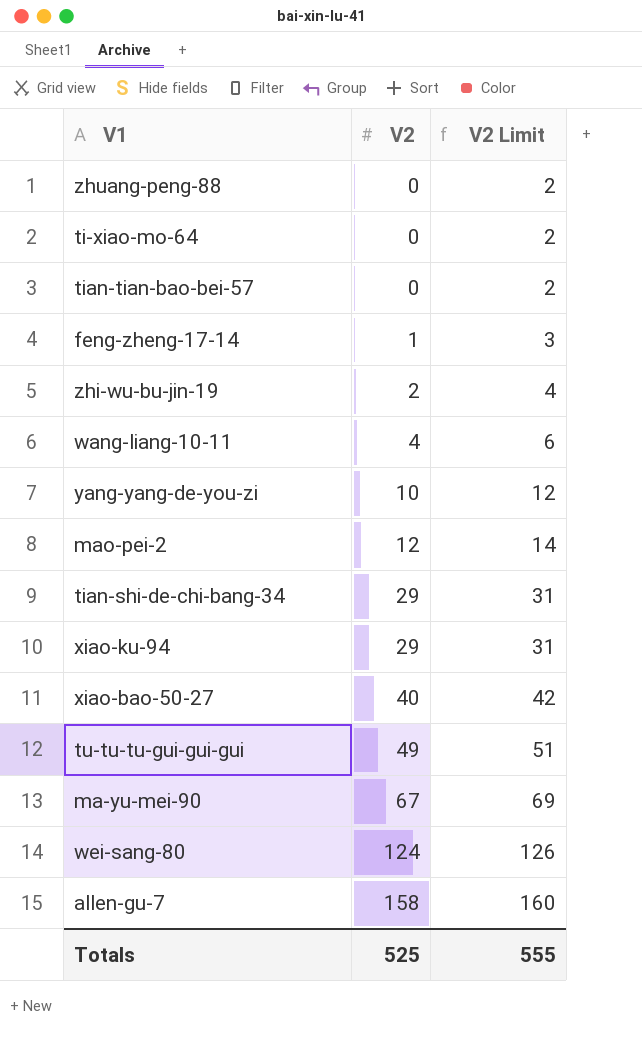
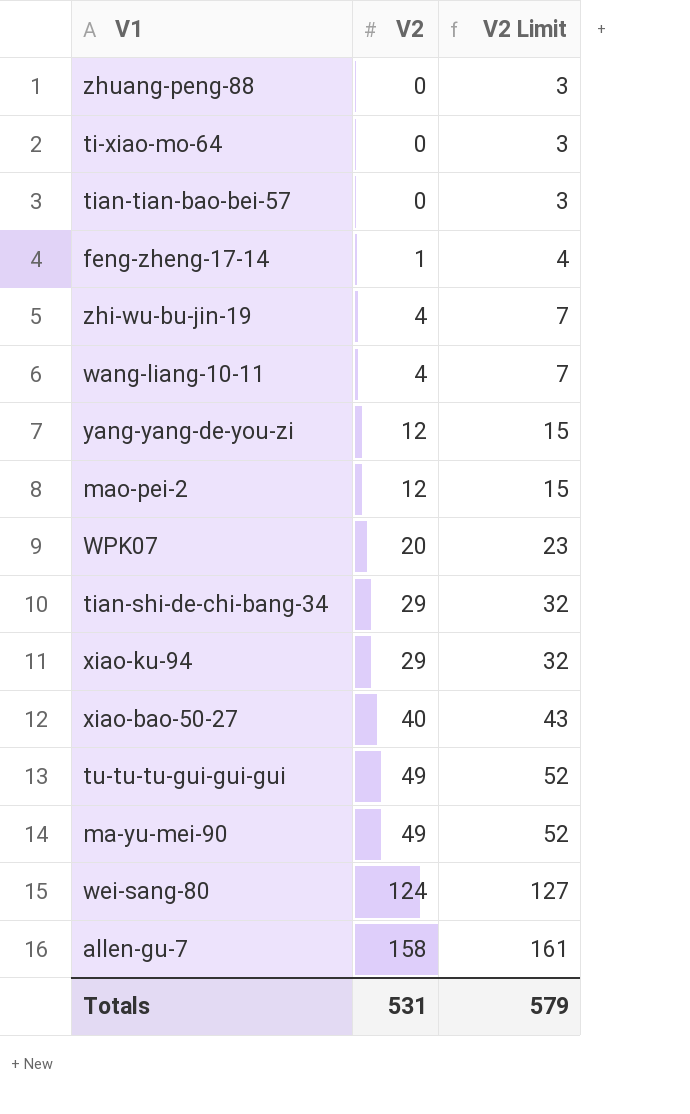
column V2 Limit | formula: [V2] + 2 -> [V2] + 3
zhi-wu-bu-jin-19 | V2: 2 -> 4
yang-yang-de-you-zi | V2: 10 -> 12
row WPK07: none -> 20 | 23
ma-yu-mei-90 | V2: 67 -> 49
Totals | V2: 525 -> 531
Totals | V2 Limit: 555 -> 579

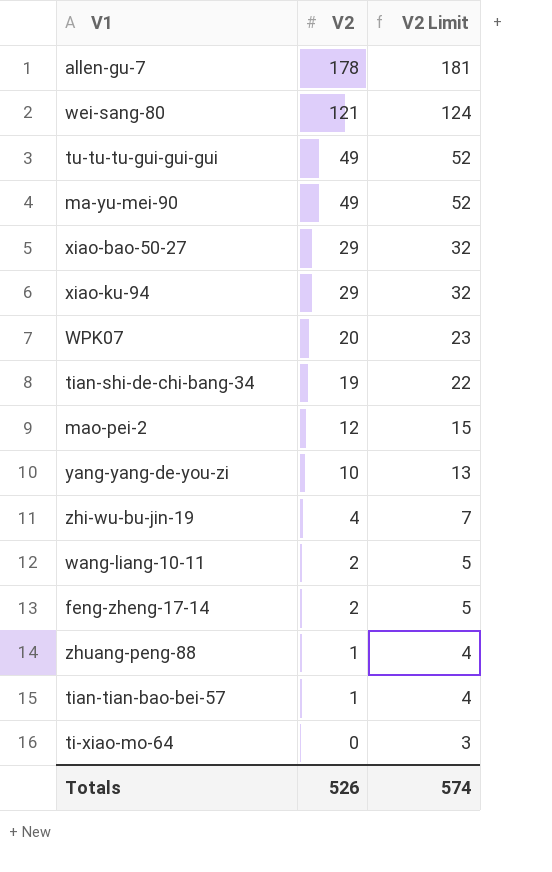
row order: V2 ascending -> V2 descending
allen-gu-7 | V2: 158 -> 178
allen-gu-7 | V2 Limit: 161 -> 181
wei-sang-80 | V2: 124 -> 121
wei-sang-80 | V2 Limit: 127 -> 124
xiao-bao-50-27 | V2: 40 -> 29
xiao-bao-50-27 | V2 Limit: 43 -> 32
tian-shi-de-chi-bang-34 | V2: 29 -> 19
tian-shi-de-chi-bang-34 | V2 Limit: 32 -> 22
yang-yang-de-you-zi | V2: 12 -> 10
yang-yang-de-you-zi | V2 Limit: 15 -> 13
wang-liang-10-11 | V2: 4 -> 2
wang-liang-10-11 | V2 Limit: 7 -> 5
feng-zheng-17-14 | V2: 1 -> 2
feng-zheng-17-14 | V2 Limit: 4 -> 5
zhuang-peng-88 | V2: 0 -> 1
zhuang-peng-88 | V2 Limit: 3 -> 4
tian-tian-bao-bei-57 | V2: 0 -> 1
tian-tian-bao-bei-57 | V2 Limit: 3 -> 4
Totals | V2: 531 -> 526
Totals | V2 Limit: 579 -> 574

